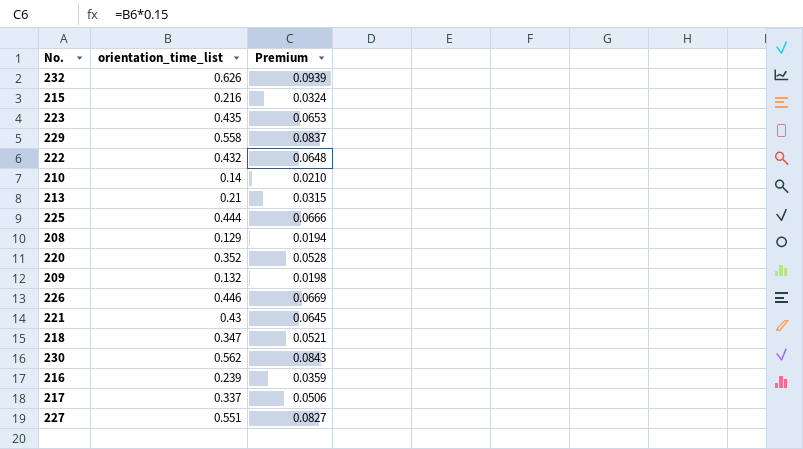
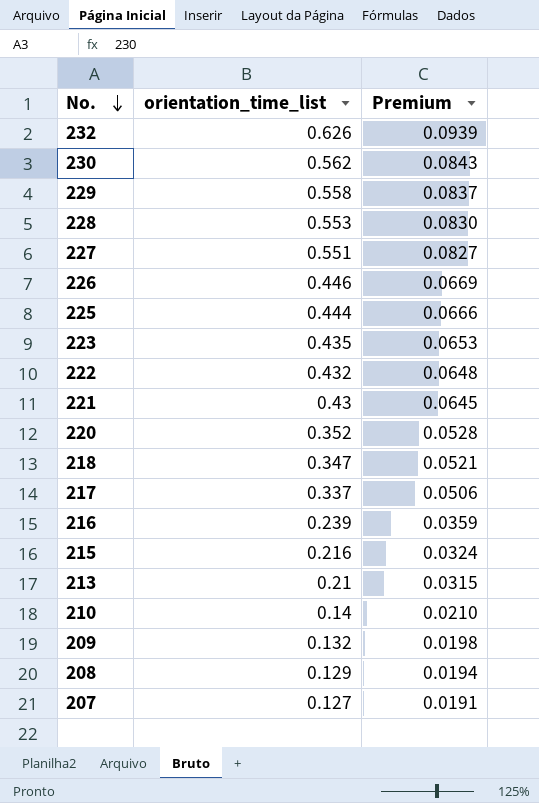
row order: none -> No. descending
row 228: none -> 0.553 | 0.0830
row 207: none -> 0.127 | 0.0191

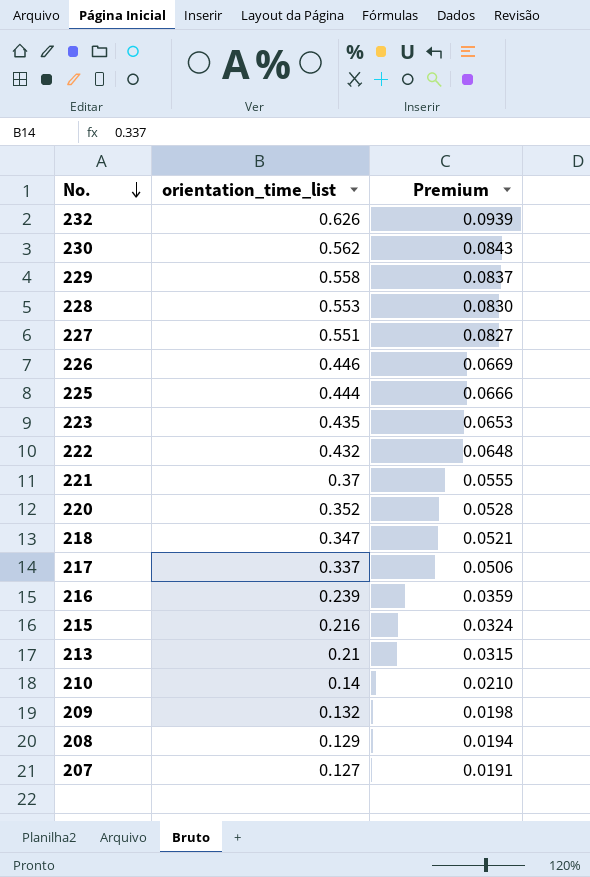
221 | orientation_time_list: 0.43 -> 0.37
221 | Premium: 0.0645 -> 0.0555

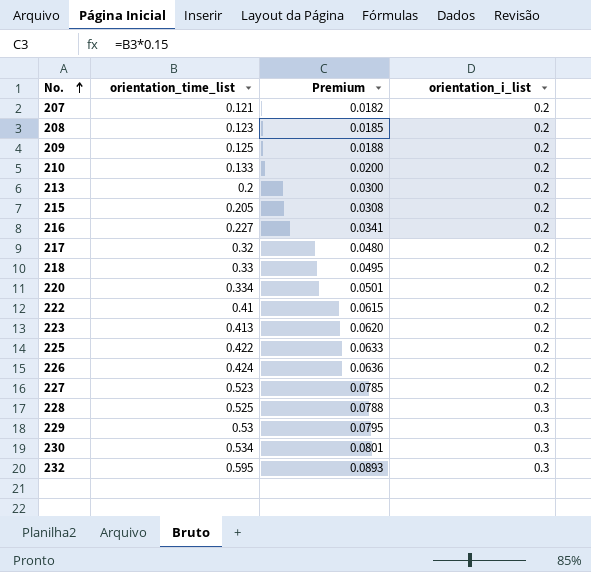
row order: No. descending -> No. ascending
column orientation_i_list | position: none -> 4
row 221: 0.37 | 0.0555 -> none
207 | orientation_time_list: 0.127 -> 0.121
207 | Premium: 0.0191 -> 0.0182
208 | orientation_time_list: 0.129 -> 0.123
208 | Premium: 0.0194 -> 0.0185
209 | orientation_time_list: 0.132 -> 0.125
209 | Premium: 0.0198 -> 0.0188
210 | orientation_time_list: 0.14 -> 0.133
210 | Premium: 0.0210 -> 0.0200
213 | orientation_time_list: 0.21 -> 0.2
213 | Premium: 0.0315 -> 0.0300
215 | orientation_time_list: 0.216 -> 0.205
215 | Premium: 0.0324 -> 0.0308
216 | orientation_time_list: 0.239 -> 0.227
216 | Premium: 0.0359 -> 0.0341
217 | orientation_time_list: 0.337 -> 0.32
217 | Premium: 0.0506 -> 0.0480
218 | orientation_time_list: 0.347 -> 0.33
218 | Premium: 0.0521 -> 0.0495
220 | orientation_time_list: 0.352 -> 0.334
220 | Premium: 0.0528 -> 0.0501
222 | orientation_time_list: 0.432 -> 0.41
222 | Premium: 0.0648 -> 0.0615
223 | orientation_time_list: 0.435 -> 0.413
223 | Premium: 0.0653 -> 0.0620
225 | orientation_time_list: 0.444 -> 0.422
225 | Premium: 0.0666 -> 0.0633
226 | orientation_time_list: 0.446 -> 0.424
226 | Premium: 0.0669 -> 0.0636
227 | orientation_time_list: 0.551 -> 0.523
227 | Premium: 0.0827 -> 0.0785
228 | orientation_time_list: 0.553 -> 0.525
228 | Premium: 0.0830 -> 0.0788
229 | orientation_time_list: 0.558 -> 0.53
229 | Premium: 0.0837 -> 0.0795
230 | orientation_time_list: 0.562 -> 0.534
230 | Premium: 0.0843 -> 0.0801
232 | orientation_time_list: 0.626 -> 0.595
232 | Premium: 0.0939 -> 0.0893

